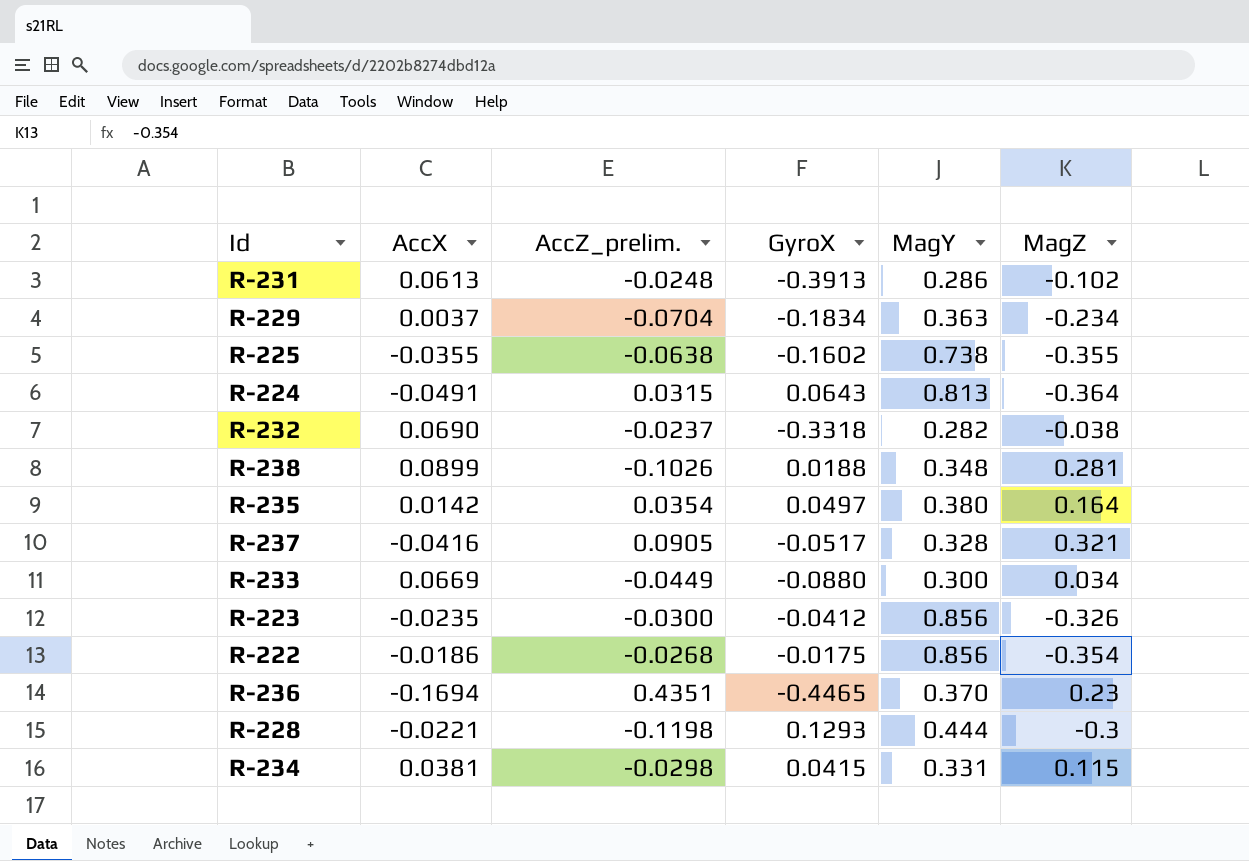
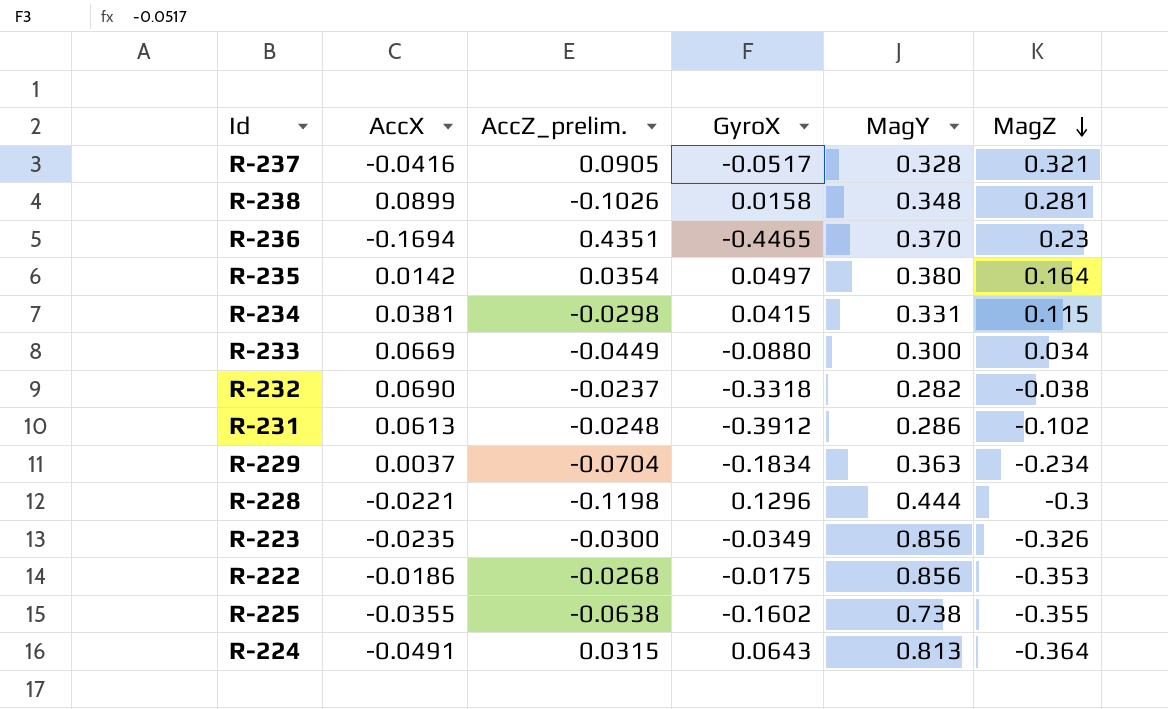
row order: none -> MagZ descending
R-238 | GyroX: 0.0188 -> 0.0158
R-231 | GyroX: -0.3913 -> -0.3912
R-228 | GyroX: 0.1293 -> 0.1296
R-223 | GyroX: -0.0412 -> -0.0349
R-222 | MagZ: -0.354 -> -0.353

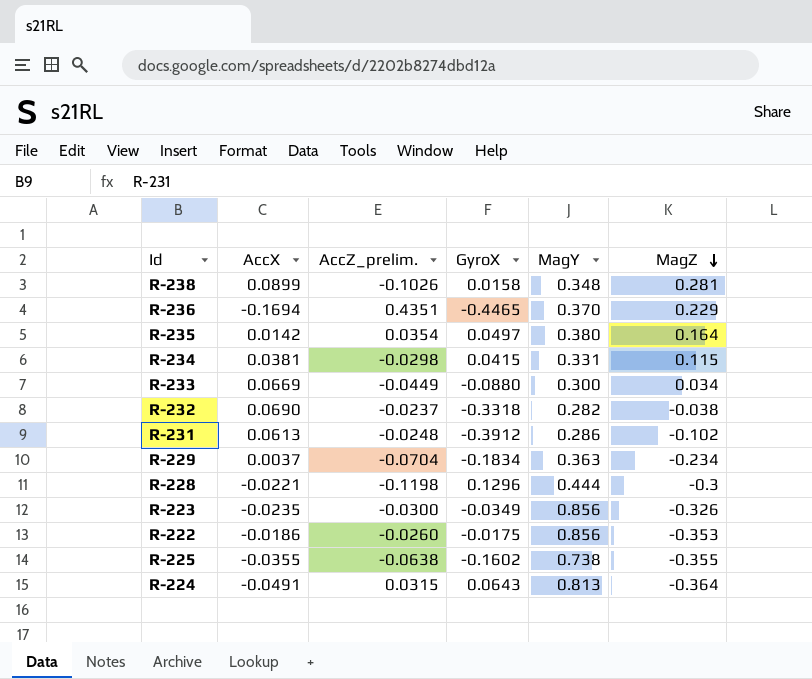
row R-237: -0.0416 | 0.0905 | -0.0517 | 0.328 | 0.321 -> none
R-236 | MagZ: 0.23 -> 0.229
R-222 | AccZ_prelim.: -0.0268 -> -0.0260

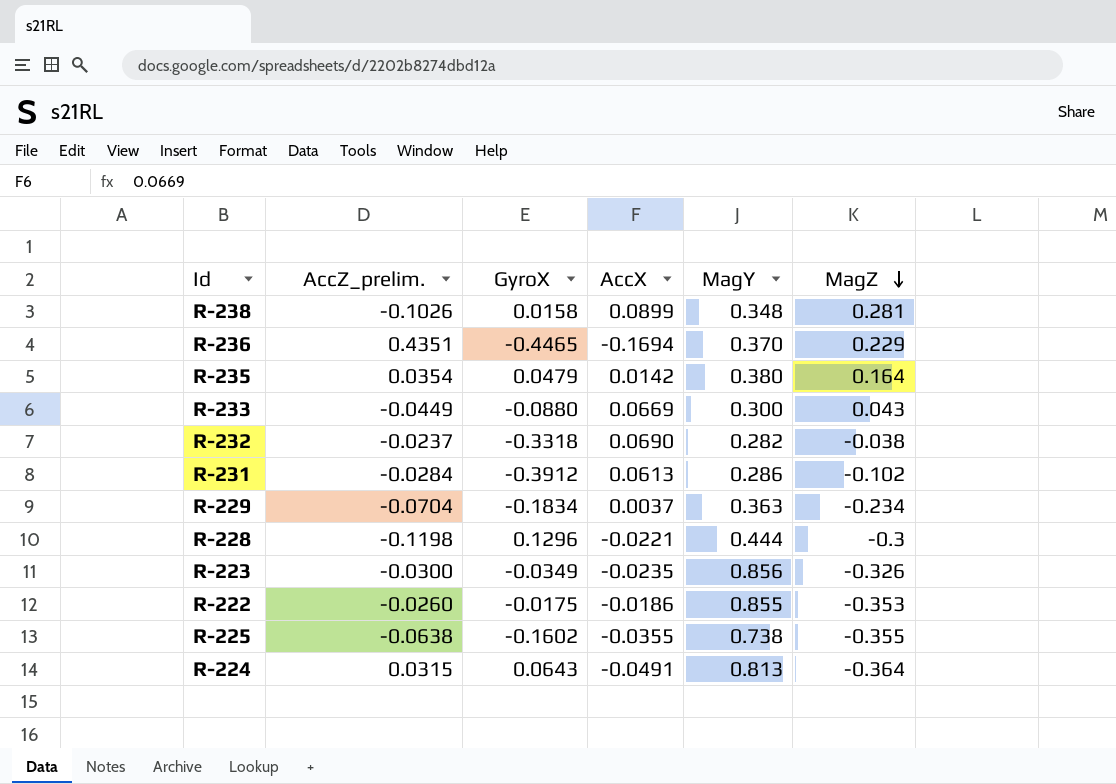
column AccX | position: 2 -> 4
row R-234: 0.0381 | -0.0298 | 0.0415 | 0.331 | 0.115 -> none
R-235 | GyroX: 0.0497 -> 0.0479
R-233 | MagZ: 0.034 -> 0.043
R-231 | AccZ_prelim.: -0.0248 -> -0.0284
R-222 | MagY: 0.856 -> 0.855

